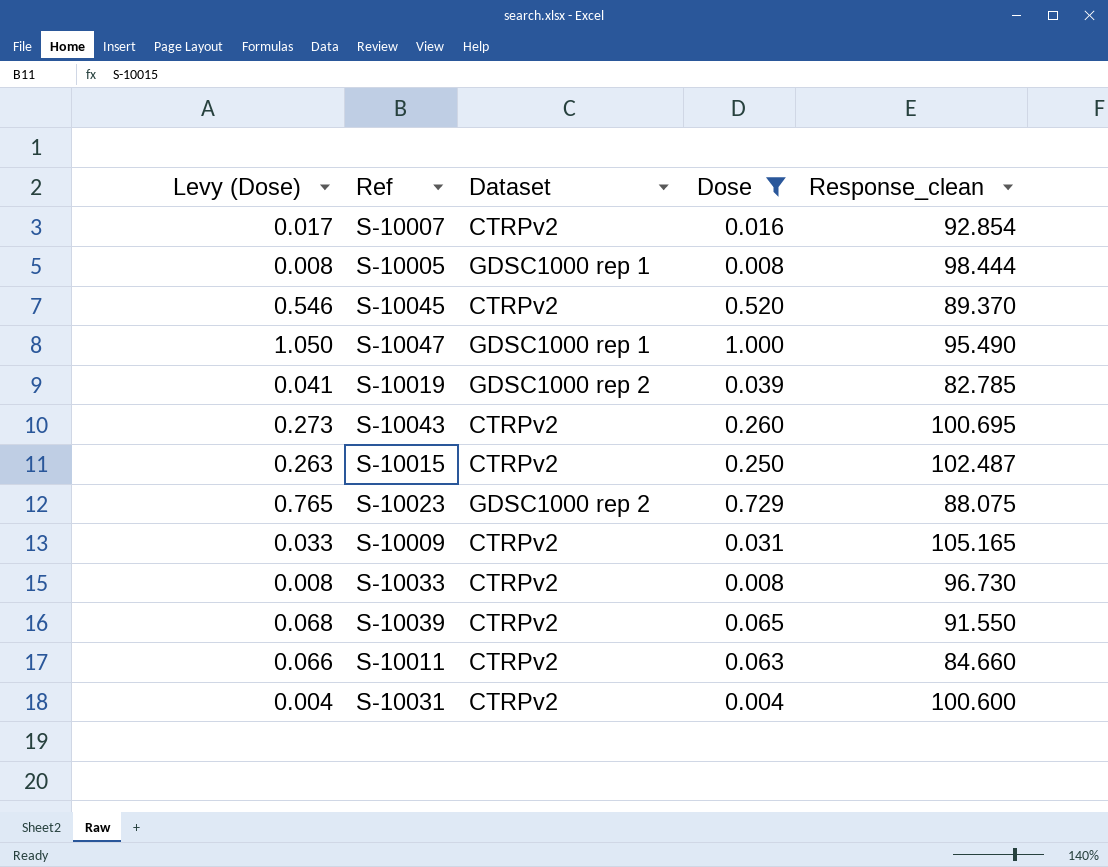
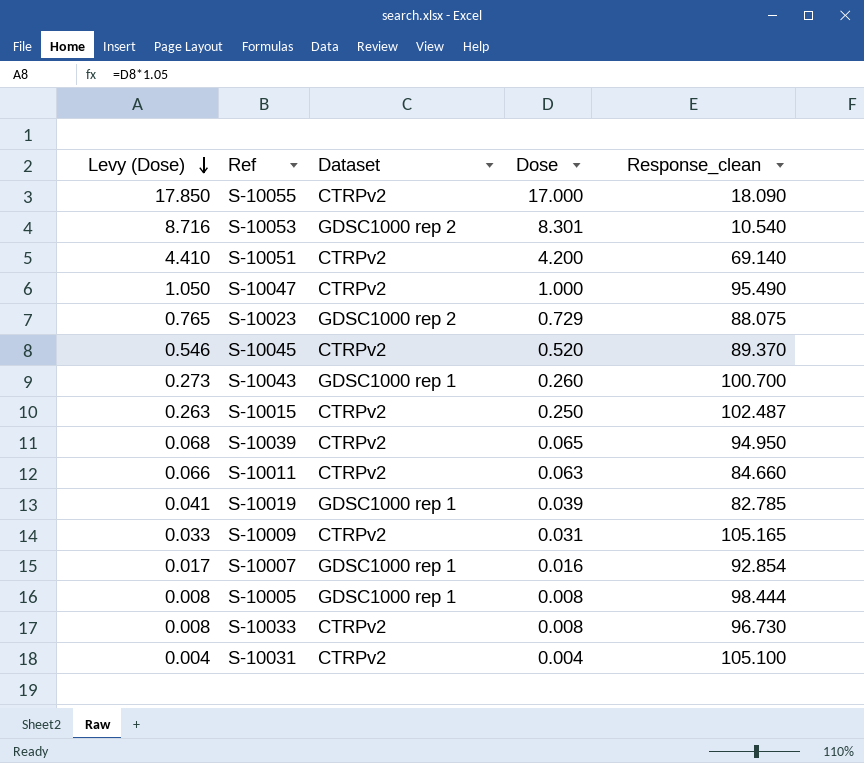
filter: Dose <= 1.000 -> none
row order: none -> Levy (Dose) descending
S-10047 | Dataset: GDSC1000 rep 1 -> CTRPv2
S-10043 | Dataset: CTRPv2 -> GDSC1000 rep 1
S-10043 | Response_clean: 100.695 -> 100.700
S-10039 | Response_clean: 91.550 -> 94.950
S-10019 | Dataset: GDSC1000 rep 2 -> GDSC1000 rep 1
S-10007 | Dataset: CTRPv2 -> GDSC1000 rep 1
S-10031 | Response_clean: 100.600 -> 105.100

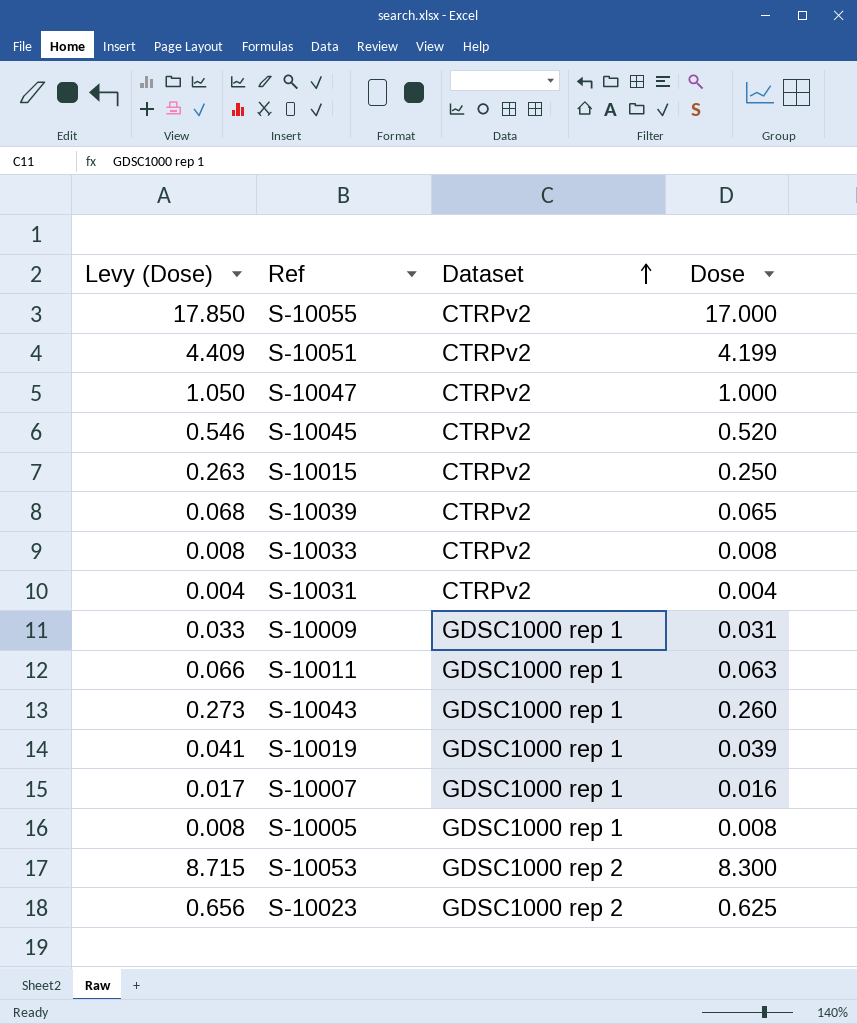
row order: Levy (Dose) descending -> Dataset ascending
column Response_clean | position: 5 -> none
S-10051 | Levy (Dose): 4.410 -> 4.409
S-10051 | Dose: 4.200 -> 4.199
S-10009 | Dataset: CTRPv2 -> GDSC1000 rep 1
S-10011 | Dataset: CTRPv2 -> GDSC1000 rep 1
S-10053 | Levy (Dose): 8.716 -> 8.715
S-10053 | Dose: 8.301 -> 8.300
S-10023 | Levy (Dose): 0.765 -> 0.656
S-10023 | Dose: 0.729 -> 0.625

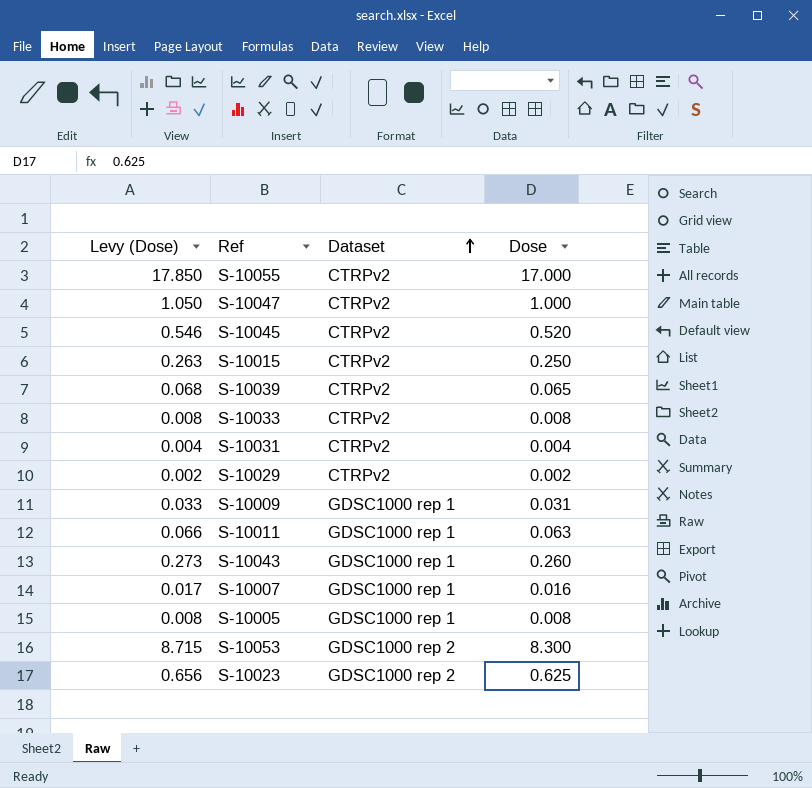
row S-10051: 4.409 | CTRPv2 | 4.199 -> none
row S-10019: 0.041 | GDSC1000 rep 1 | 0.039 -> none
row S-10029: none -> 0.002 | CTRPv2 | 0.002

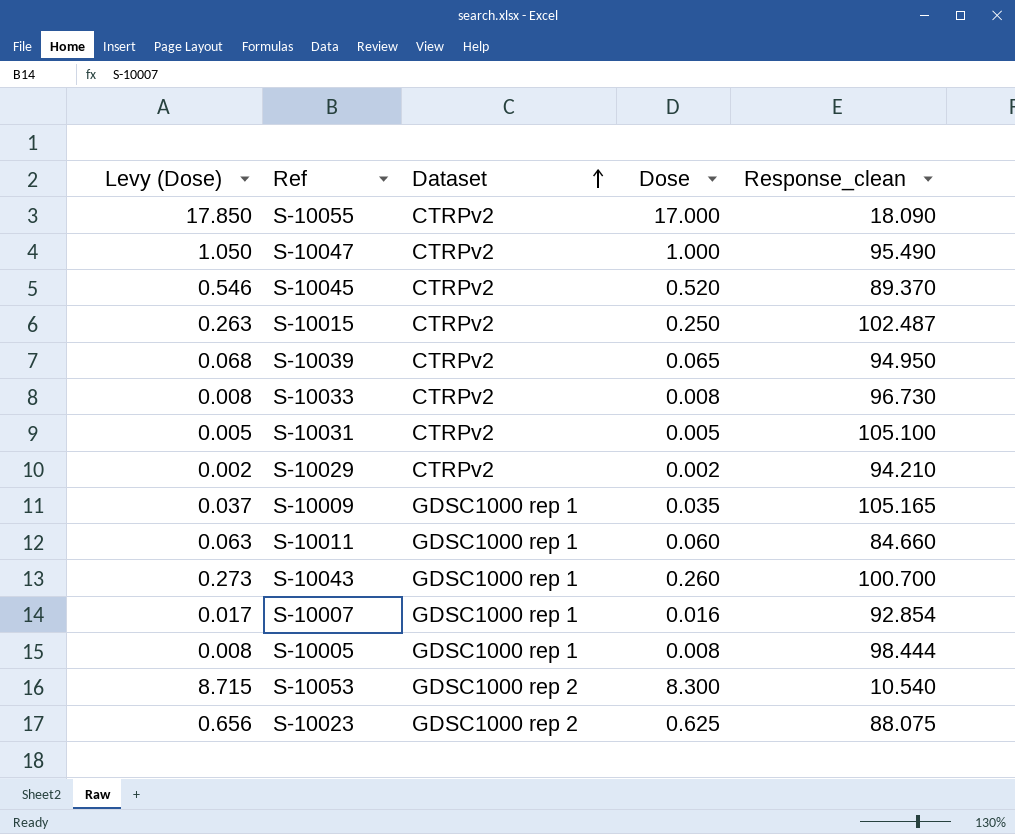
column Response_clean | position: none -> 5
S-10031 | Levy (Dose): 0.004 -> 0.005
S-10031 | Dose: 0.004 -> 0.005
S-10009 | Levy (Dose): 0.033 -> 0.037
S-10009 | Dose: 0.031 -> 0.035
S-10011 | Levy (Dose): 0.066 -> 0.063
S-10011 | Dose: 0.063 -> 0.060

